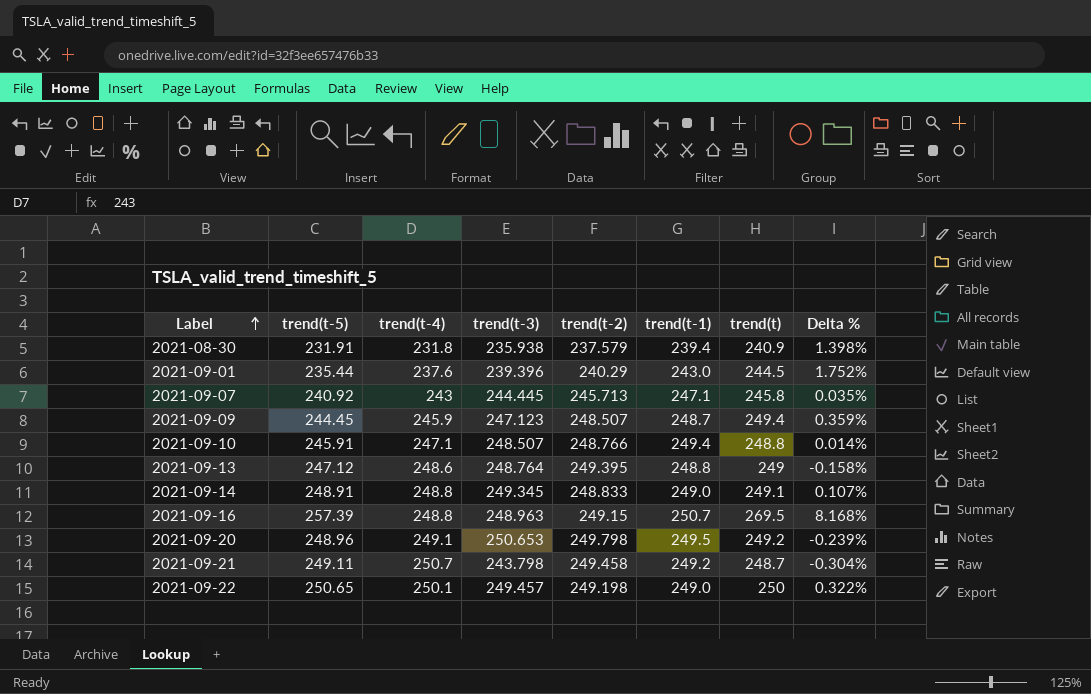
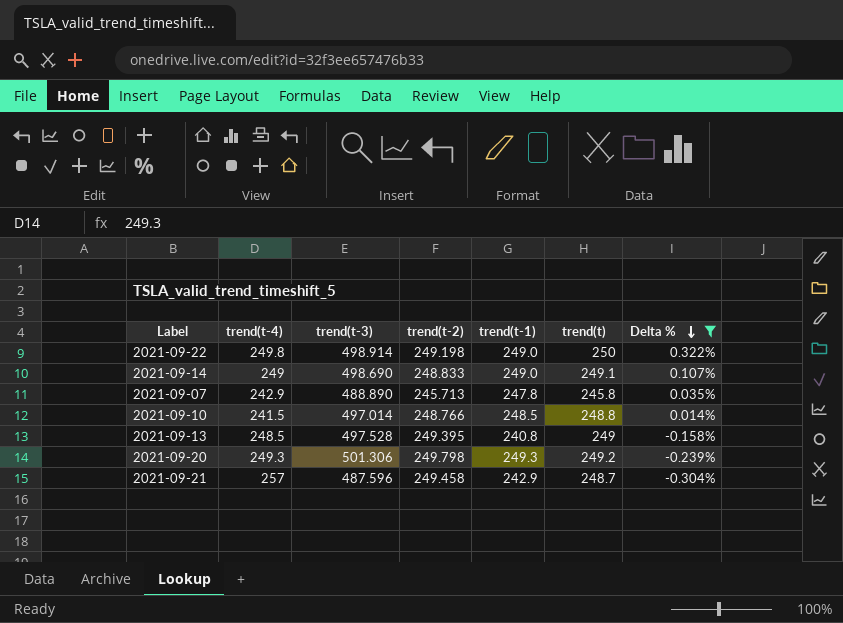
filter: none -> Delta % <= 0.322%
row order: Label ascending -> Delta % descending
column trend(t-5) | position: 2 -> none
2021-09-22 | trend(t-4): 250.1 -> 249.8
2021-09-22 | trend(t-3): 249.457 -> 498.914
2021-09-14 | trend(t-4): 248.8 -> 249
2021-09-14 | trend(t-3): 249.345 -> 498.690
2021-09-07 | trend(t-4): 243 -> 242.9
2021-09-07 | trend(t-3): 244.445 -> 488.890
2021-09-07 | trend(t-1): 247.1 -> 247.8
2021-09-10 | trend(t-4): 247.1 -> 241.5
2021-09-10 | trend(t-3): 248.507 -> 497.014
2021-09-10 | trend(t-1): 249.4 -> 248.5
2021-09-13 | trend(t-4): 248.6 -> 248.5
2021-09-13 | trend(t-3): 248.764 -> 497.528
2021-09-13 | trend(t-1): 248.8 -> 240.8
2021-09-20 | trend(t-4): 249.1 -> 249.3
2021-09-20 | trend(t-3): 250.653 -> 501.306
2021-09-20 | trend(t-1): 249.5 -> 249.3
2021-09-21 | trend(t-4): 250.7 -> 257
2021-09-21 | trend(t-3): 243.798 -> 487.596
2021-09-21 | trend(t-1): 249.2 -> 242.9

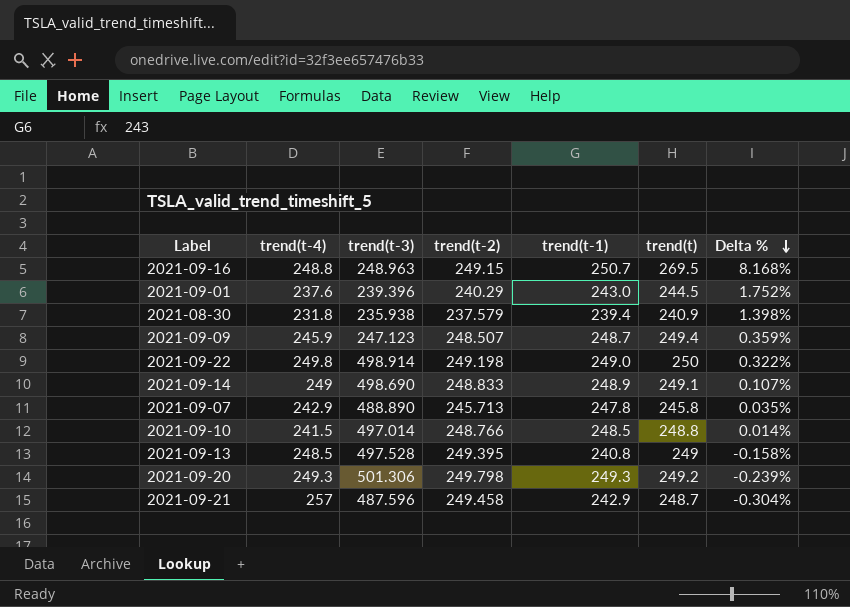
filter: Delta % <= 0.322% -> none
2021-09-14 | trend(t-1): 249.0 -> 248.9

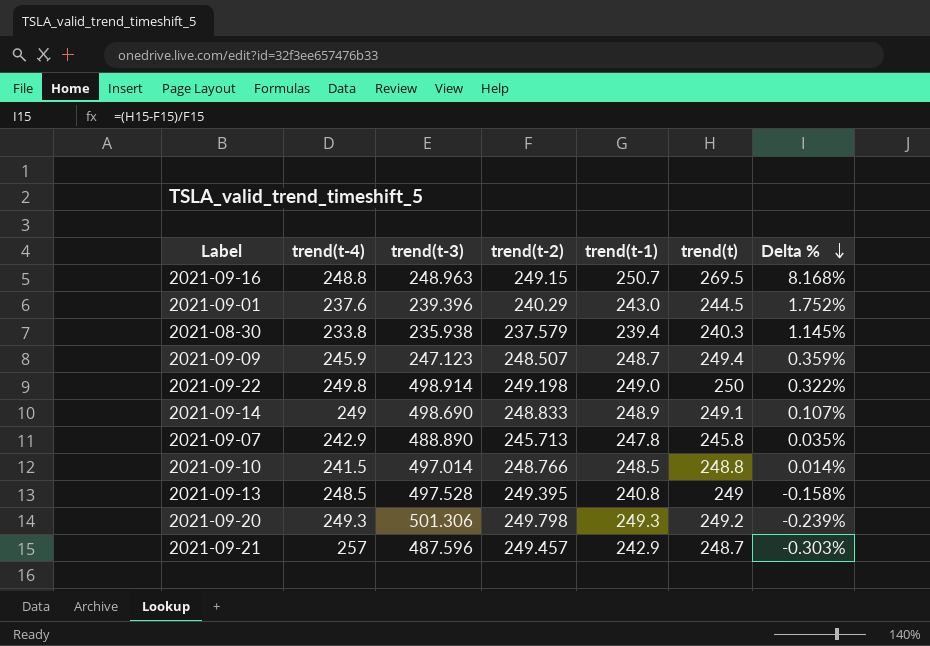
2021-08-30 | trend(t-4): 231.8 -> 233.8
2021-08-30 | trend(t): 240.9 -> 240.3
2021-08-30 | Delta %: 1.398% -> 1.145%
2021-09-21 | trend(t-2): 249.458 -> 249.457
2021-09-21 | Delta %: -0.304% -> -0.303%

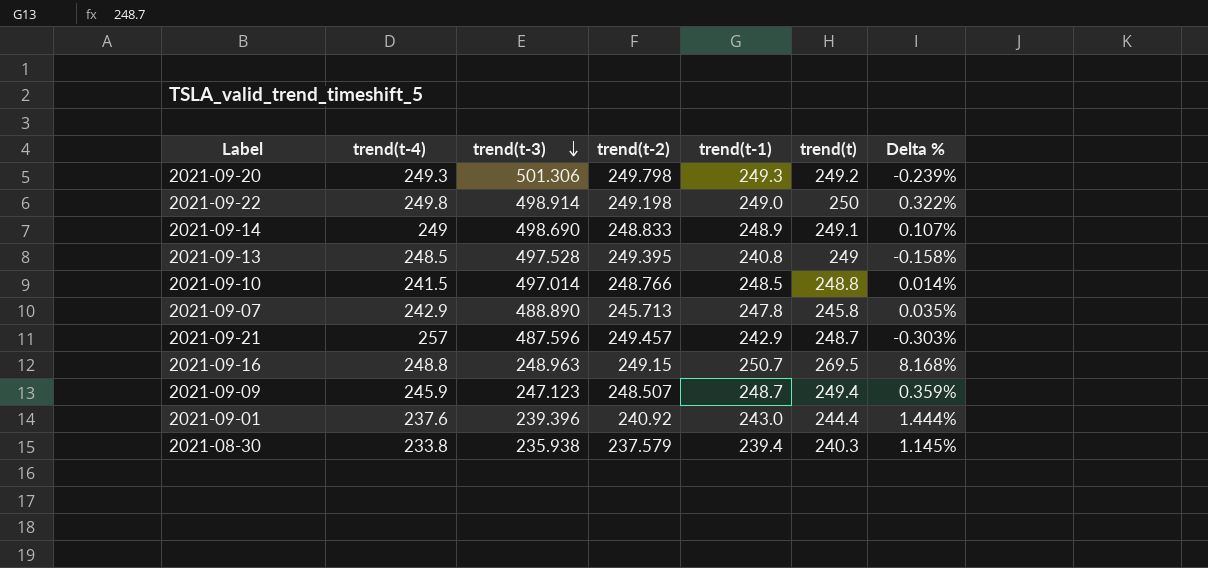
row order: Delta % descending -> trend(t-3) descending
2021-09-01 | trend(t-2): 240.29 -> 240.92
2021-09-01 | trend(t): 244.5 -> 244.4
2021-09-01 | Delta %: 1.752% -> 1.444%

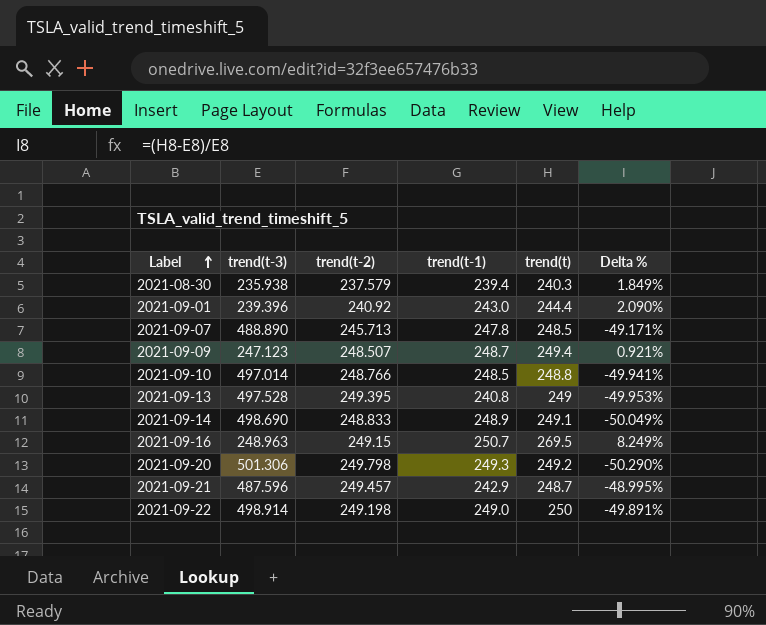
row order: trend(t-3) descending -> Label ascending
column trend(t-4) | position: 2 -> none
column Delta % | formula: ([trend(t)] - [trend(t-2)]) / [trend(t-2)] -> ([trend(t)] - [trend(t-3)]) / [trend(t-3)]
2021-09-07 | trend(t): 245.8 -> 248.5

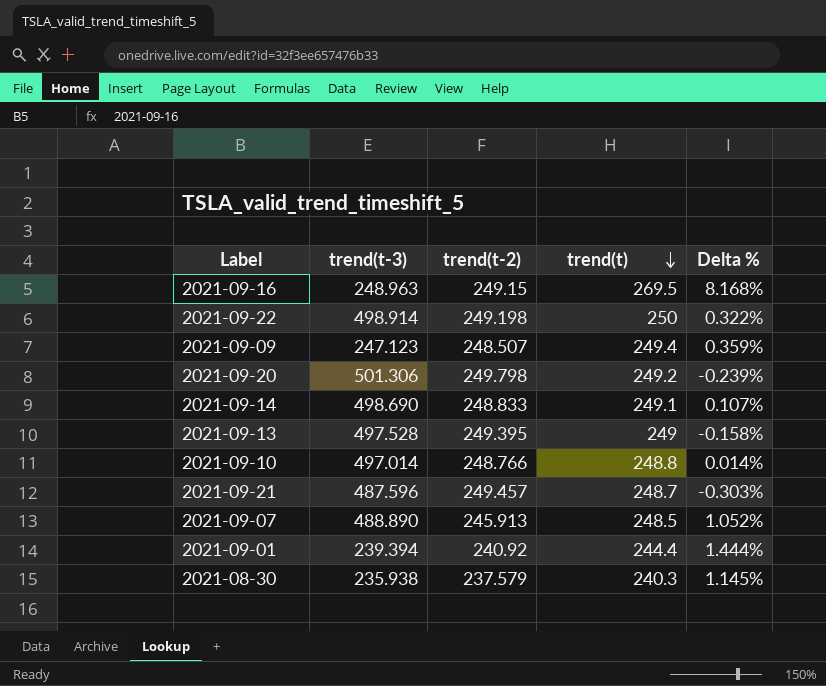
row order: Label ascending -> trend(t) descending
column trend(t-1) | position: 4 -> none
column Delta % | formula: ([trend(t)] - [trend(t-3)]) / [trend(t-3)] -> ([trend(t)] - [trend(t-2)]) / [trend(t-2)]
2021-09-07 | trend(t-2): 245.713 -> 245.913
2021-09-01 | trend(t-3): 239.396 -> 239.394

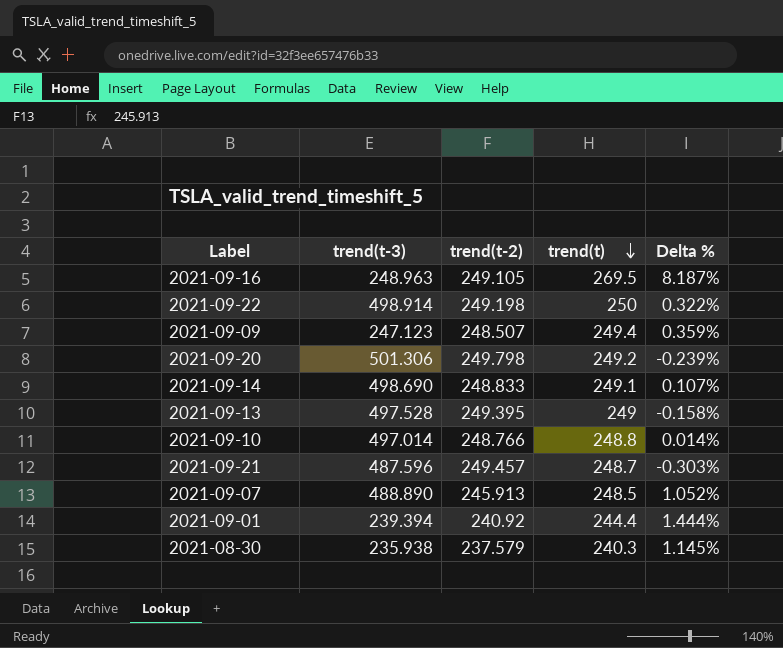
2021-09-16 | trend(t-2): 249.15 -> 249.105
2021-09-16 | Delta %: 8.168% -> 8.187%

